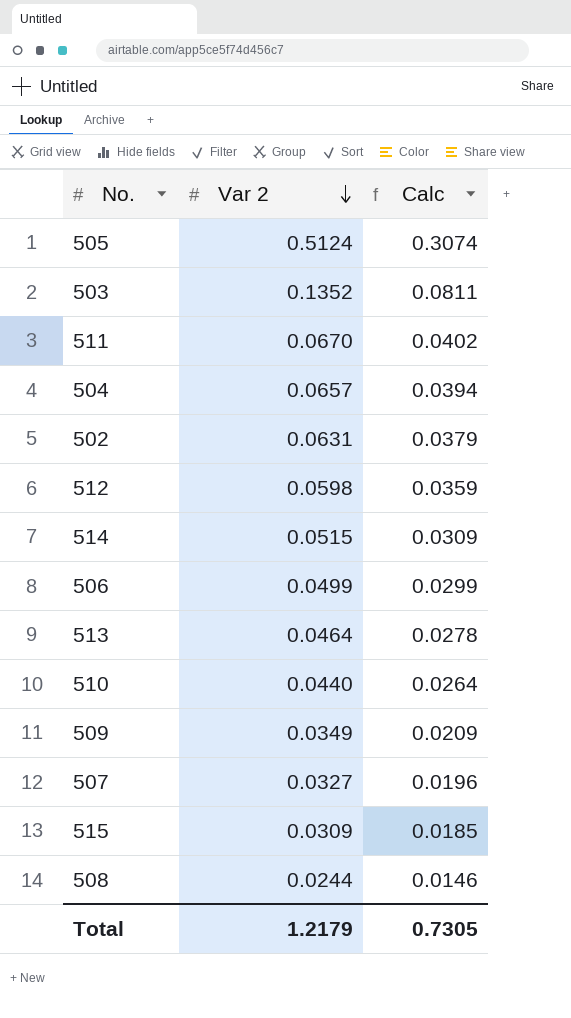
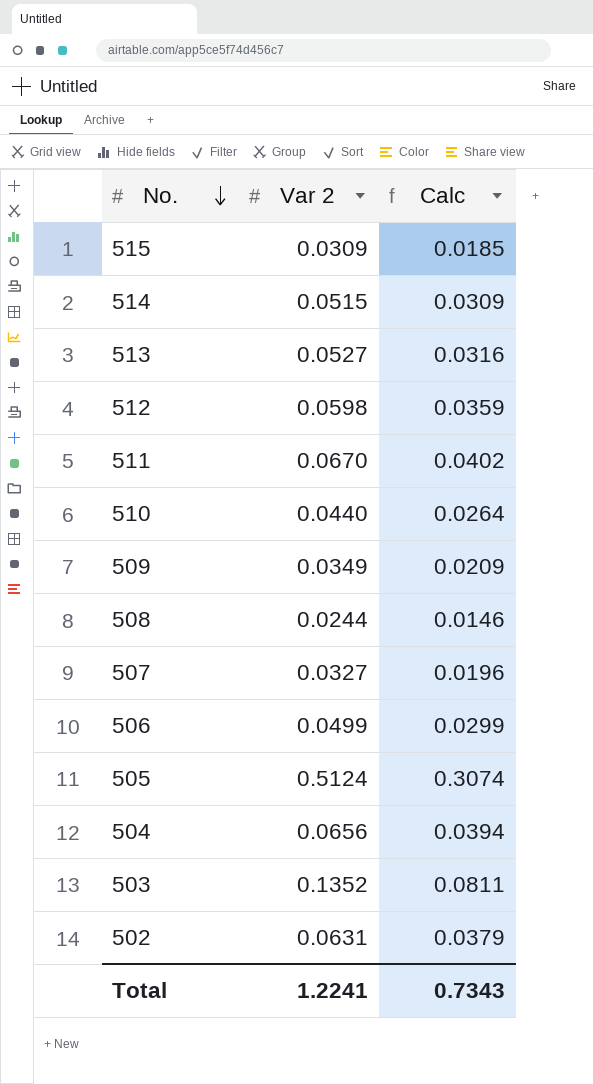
row order: Var 2 descending -> No. descending
513 | Var 2: 0.0464 -> 0.0527
513 | Calc: 0.0278 -> 0.0316
504 | Var 2: 0.0657 -> 0.0656
Total | Var 2: 1.2179 -> 1.2241
Total | Calc: 0.7305 -> 0.7343

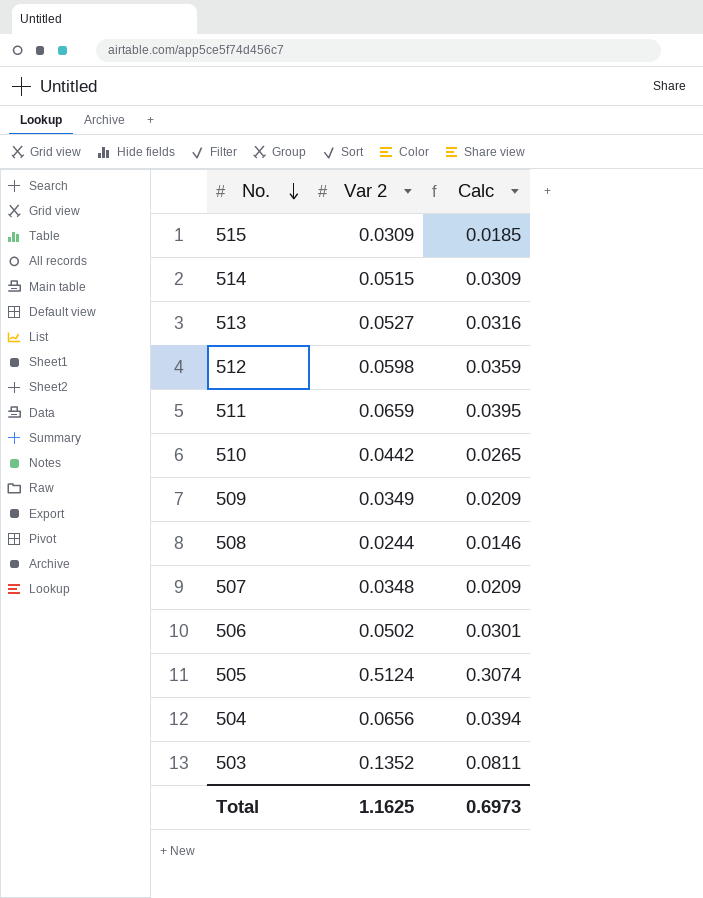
row 502: 0.0631 | 0.0379 -> none
511 | Var 2: 0.0670 -> 0.0659
511 | Calc: 0.0402 -> 0.0395
510 | Var 2: 0.0440 -> 0.0442
510 | Calc: 0.0264 -> 0.0265
507 | Var 2: 0.0327 -> 0.0348
507 | Calc: 0.0196 -> 0.0209
506 | Var 2: 0.0499 -> 0.0502
506 | Calc: 0.0299 -> 0.0301
Total | Var 2: 1.2241 -> 1.1625
Total | Calc: 0.7343 -> 0.6973

